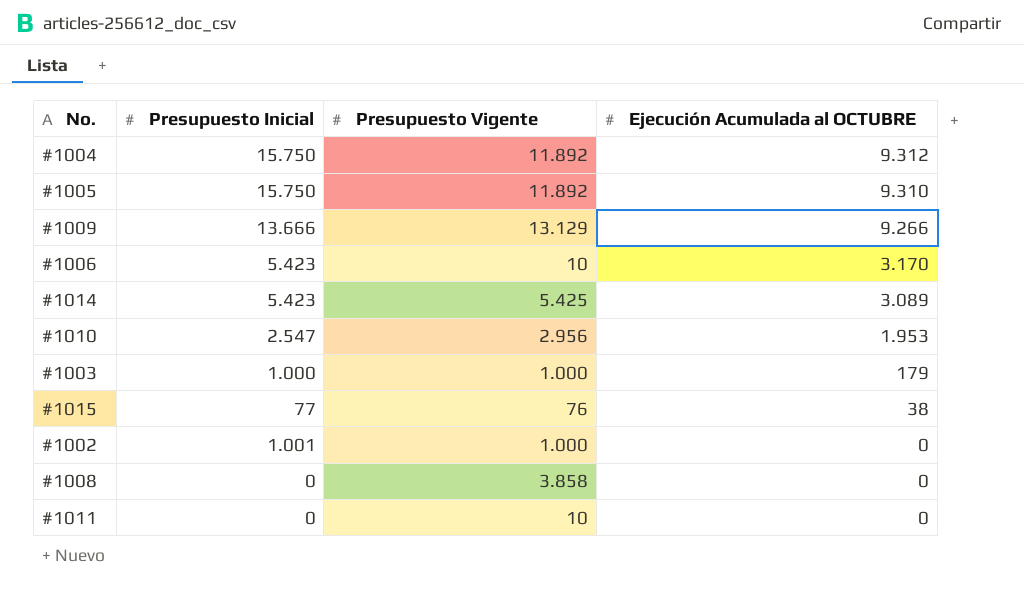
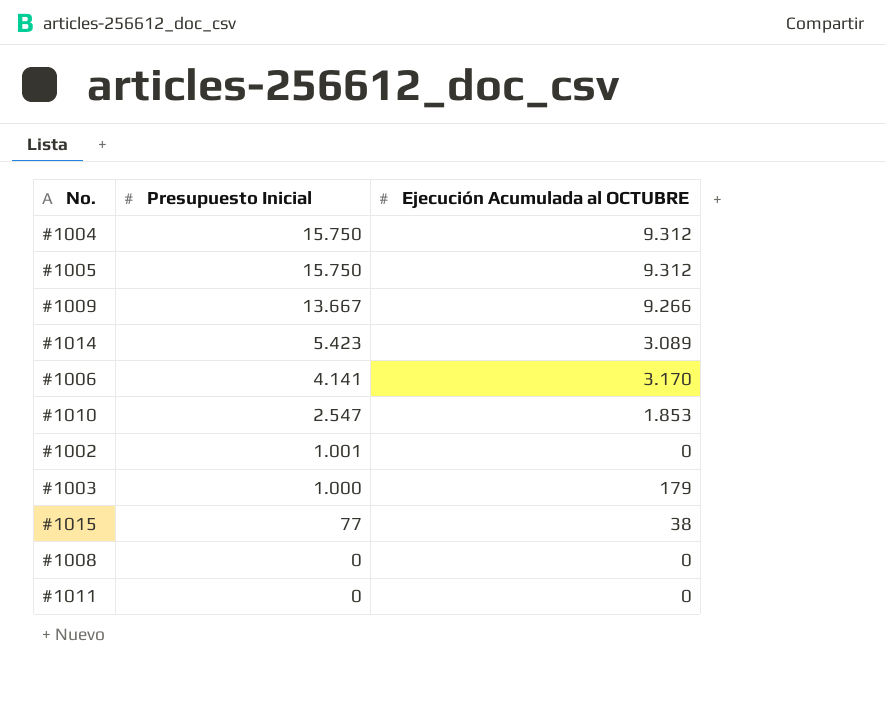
row order: Ejecución Acumulada al OCTUBRE descending -> Presupuesto Inicial descending
column Presupuesto Vigente | position: 3 -> none
#1005 | Ejecución Acumulada al OCTUBRE: 9.310 -> 9.312
#1009 | Presupuesto Inicial: 13.666 -> 13.667
#1006 | Presupuesto Inicial: 5.423 -> 4.141
#1010 | Ejecución Acumulada al OCTUBRE: 1.953 -> 1.853

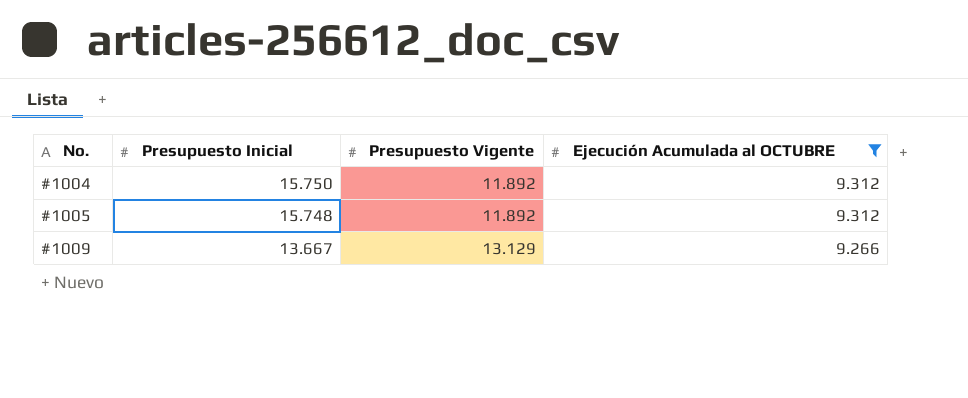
filter: none -> Ejecución Acumulada al OCTUBRE >= 9.266
column Presupuesto Vigente | position: none -> 3
#1005 | Presupuesto Inicial: 15.750 -> 15.748

